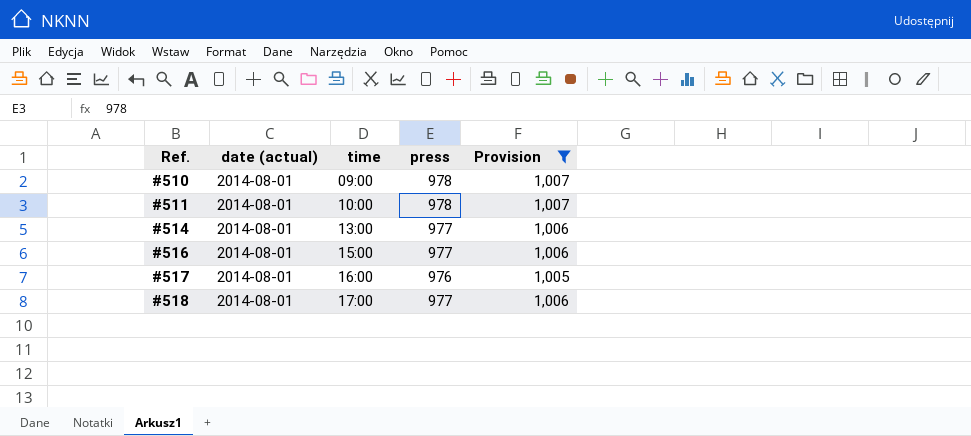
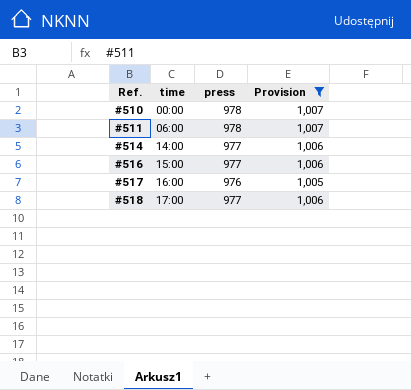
column date (actual) | position: 2 -> none
#510 | time: 09:00 -> 00:00
#511 | time: 10:00 -> 06:00
#514 | time: 13:00 -> 14:00

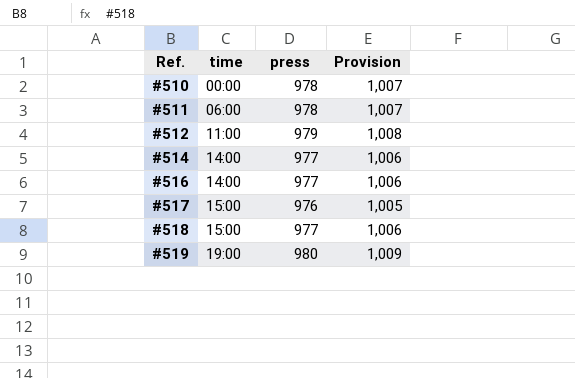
filter: Provision <= 1,007 -> none
#516 | time: 15:00 -> 14:00
#517 | time: 16:00 -> 15:00
#518 | time: 17:00 -> 15:00

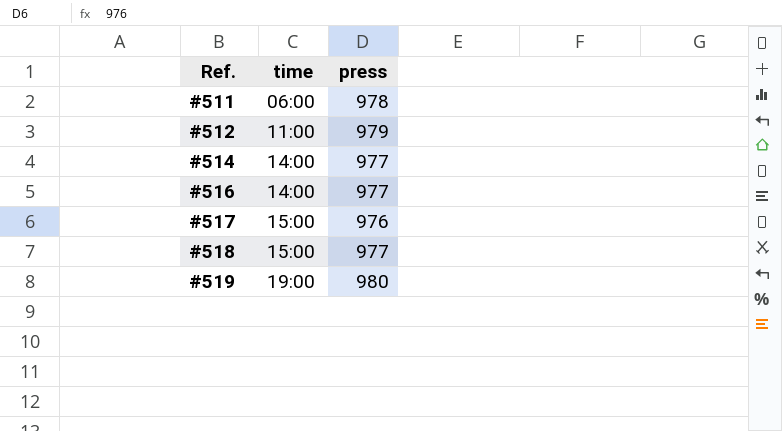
column Provision | formula: [press] * 1.03 -> none
row #510: 00:00 | 978 | 1,007 -> none

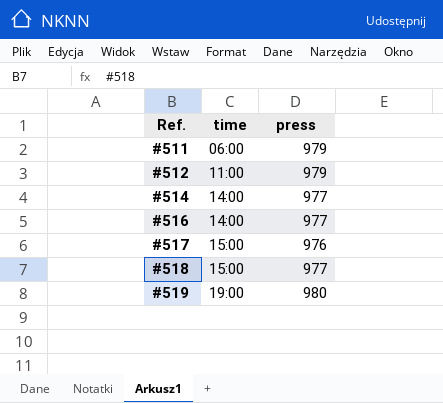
#511 | press: 978 -> 979

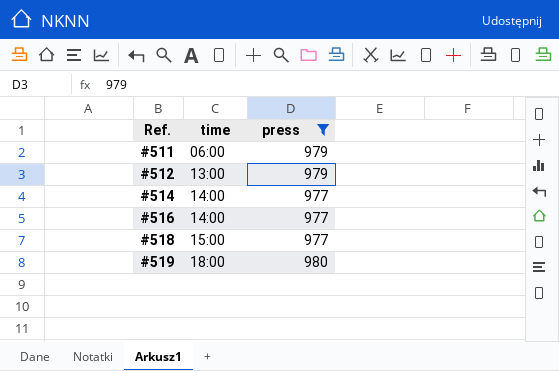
filter: none -> press != 976
#512 | time: 11:00 -> 13:00
#519 | time: 19:00 -> 18:00

